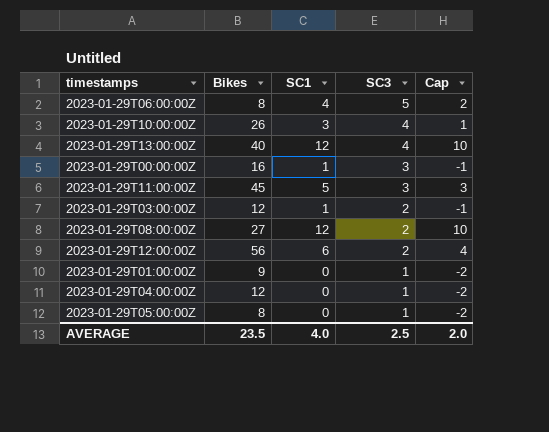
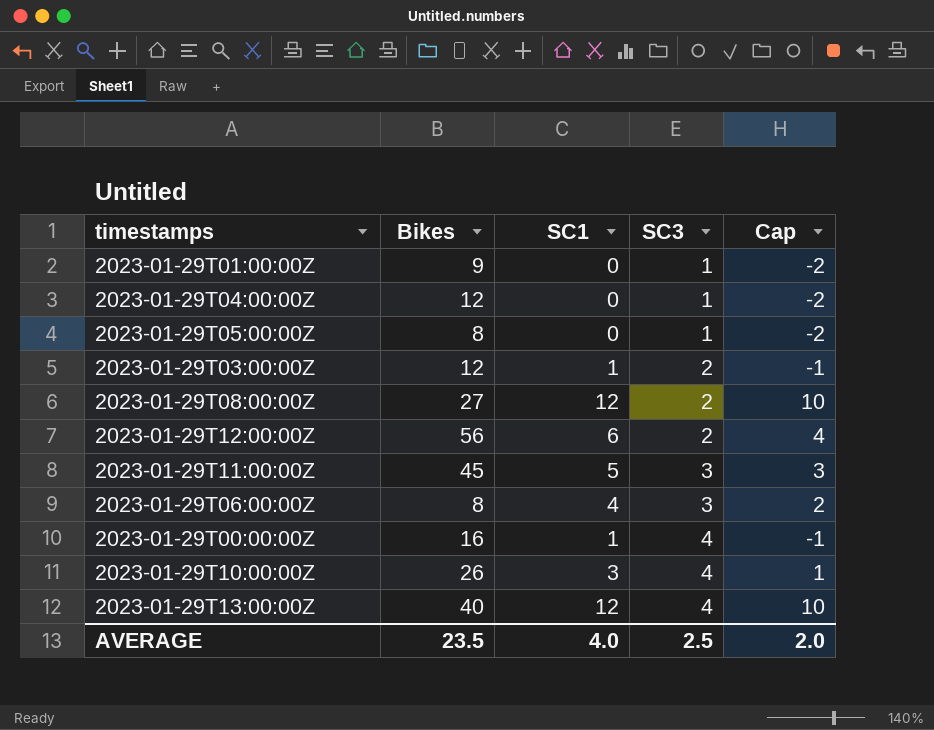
row order: SC3 descending -> SC3 ascending
2023-01-29T06:00:00Z | SC3: 5 -> 3
2023-01-29T00:00:00Z | SC3: 3 -> 4

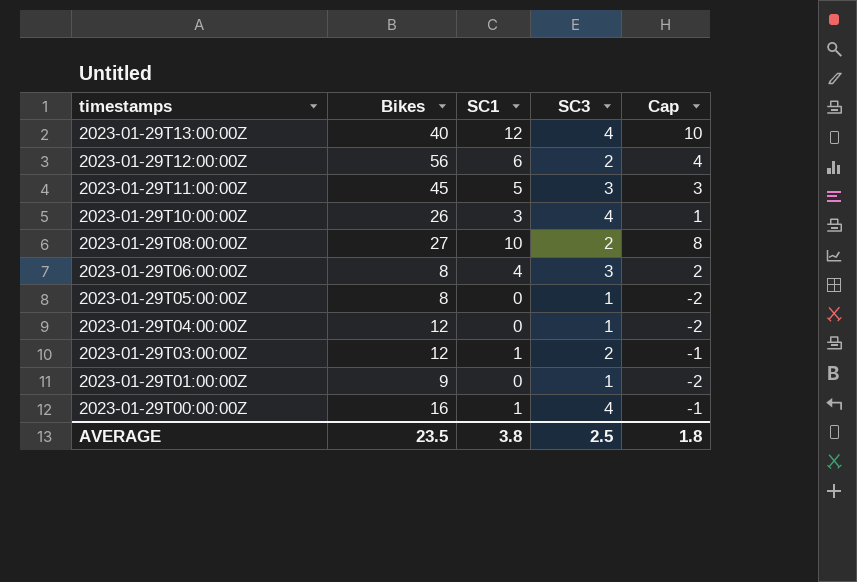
row order: SC3 ascending -> timestamps descending
2023-01-29T08:00:00Z | SC1: 12 -> 10
2023-01-29T08:00:00Z | Cap: 10 -> 8
AVERAGE | SC1: 4.0 -> 3.8
AVERAGE | Cap: 2.0 -> 1.8

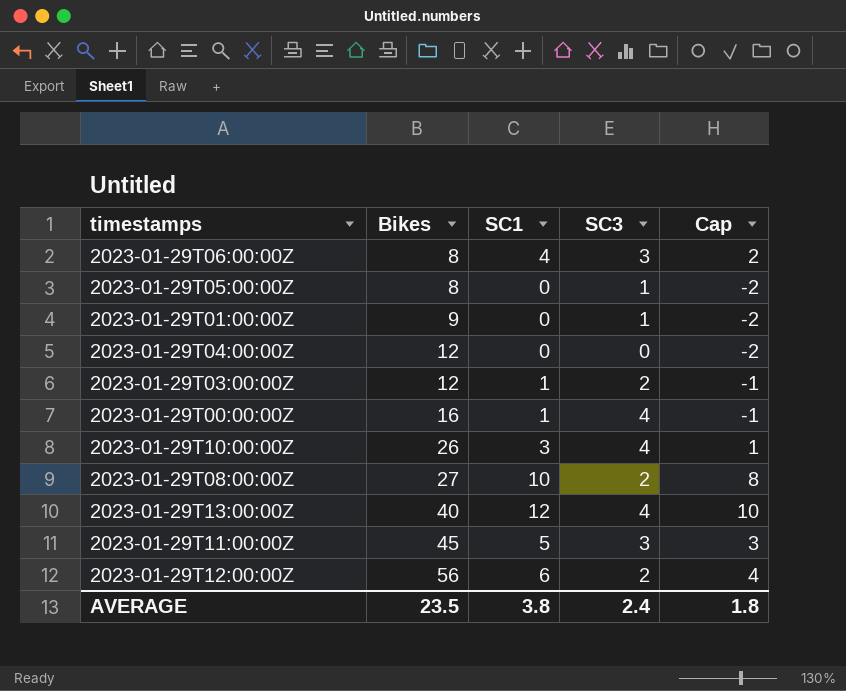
row order: timestamps descending -> Bikes ascending
2023-01-29T04:00:00Z | SC3: 1 -> 0
AVERAGE | SC3: 2.5 -> 2.4

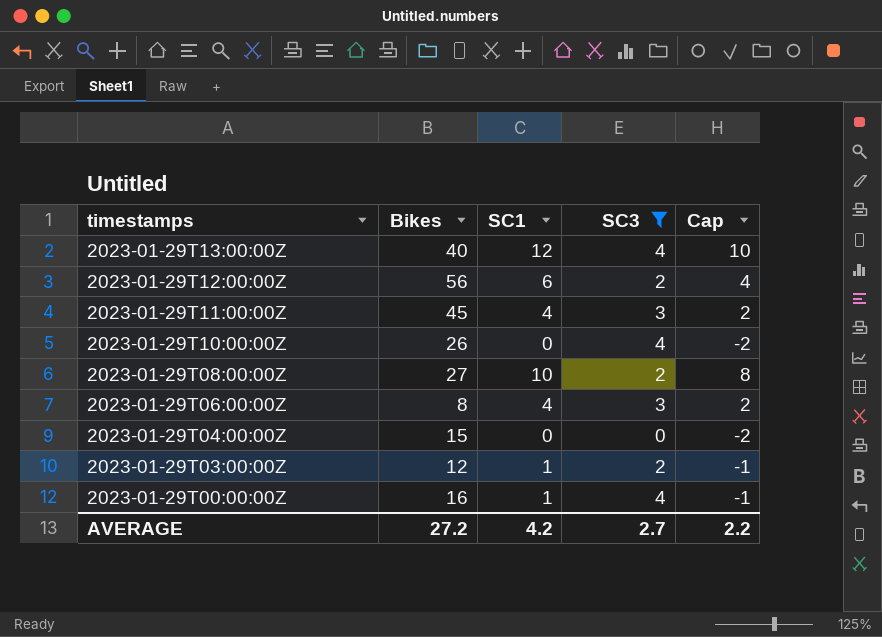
filter: none -> SC3 != 1
row order: Bikes ascending -> timestamps descending
2023-01-29T11:00:00Z | SC1: 5 -> 4
2023-01-29T11:00:00Z | Cap: 3 -> 2
2023-01-29T10:00:00Z | SC1: 3 -> 0
2023-01-29T10:00:00Z | Cap: 1 -> -2
2023-01-29T04:00:00Z | Bikes: 12 -> 15
AVERAGE | Bikes: 23.5 -> 27.2
AVERAGE | SC1: 3.8 -> 4.2
AVERAGE | SC3: 2.4 -> 2.7
AVERAGE | Cap: 1.8 -> 2.2

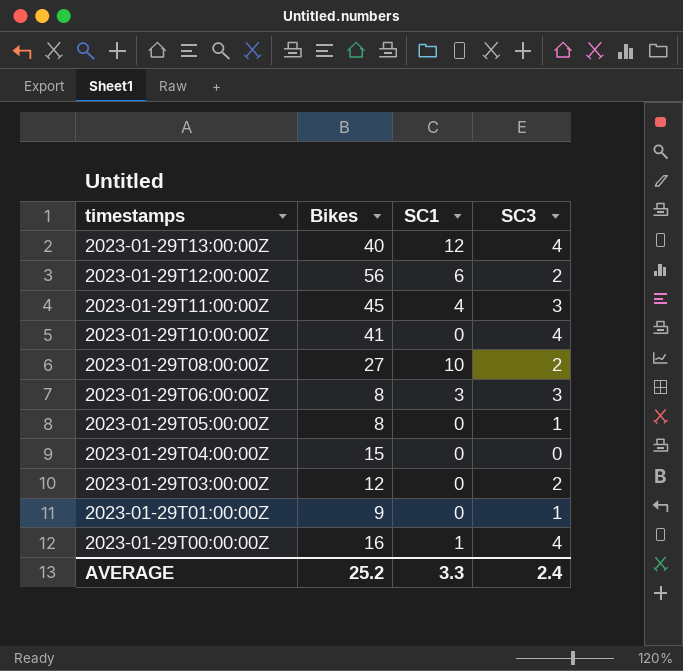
filter: SC3 != 1 -> none
column Cap | formula: [SC1] - 2 -> none
2023-01-29T10:00:00Z | Bikes: 26 -> 41
2023-01-29T06:00:00Z | SC1: 4 -> 3
2023-01-29T03:00:00Z | SC1: 1 -> 0
AVERAGE | Bikes: 27.2 -> 25.2
AVERAGE | SC1: 4.2 -> 3.3
AVERAGE | SC3: 2.7 -> 2.4

